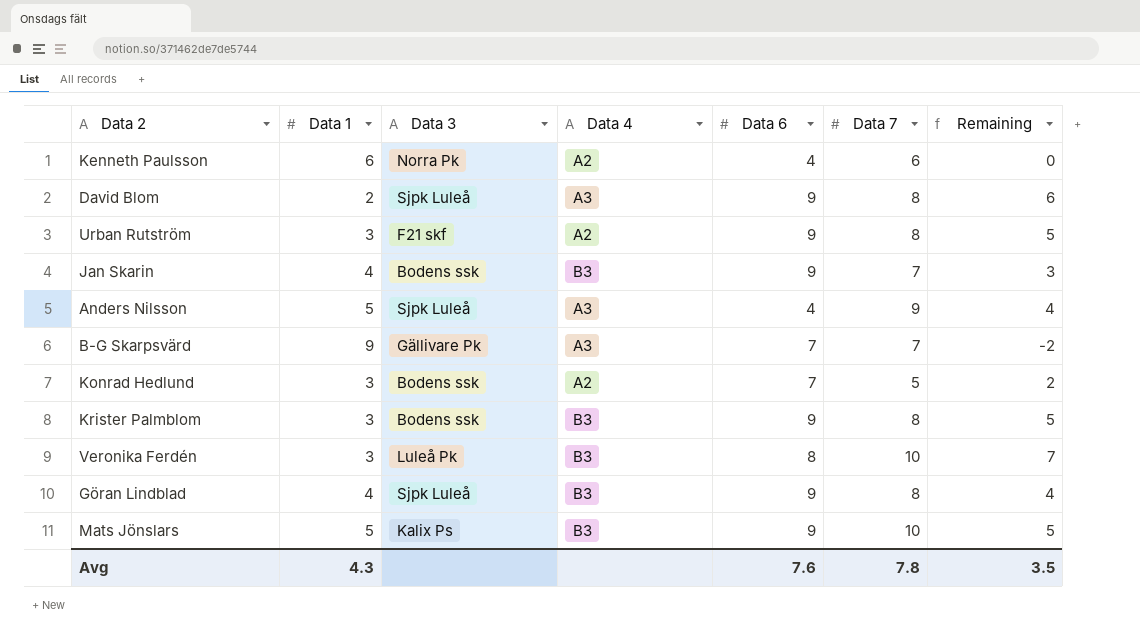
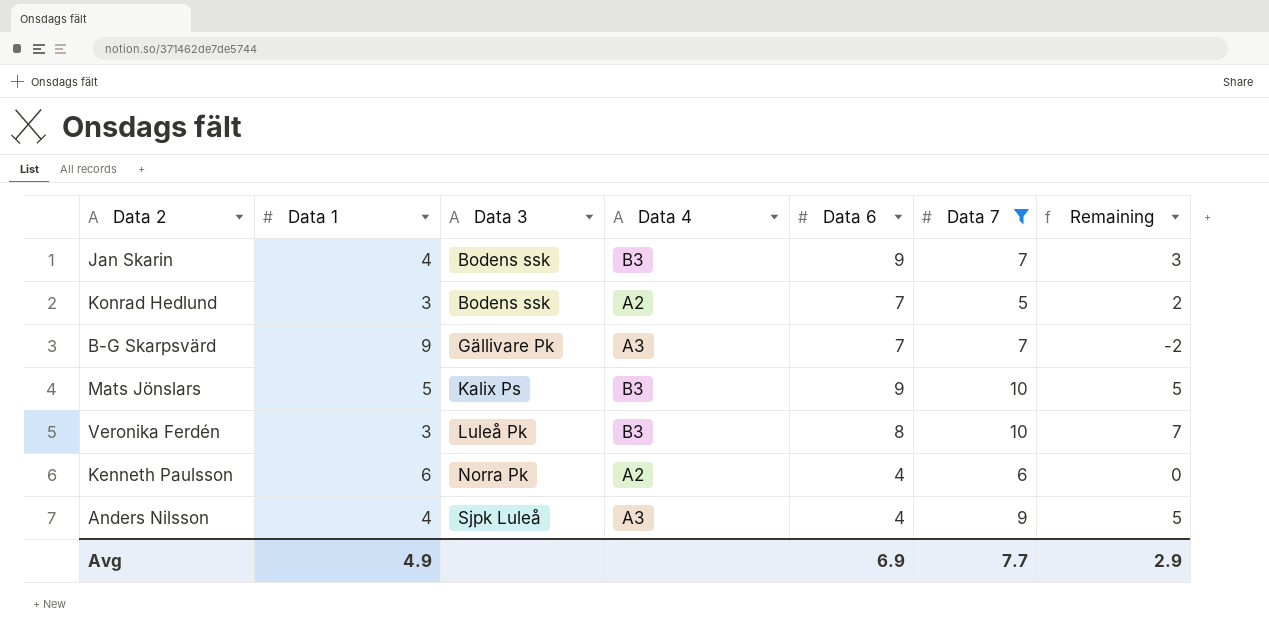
filter: none -> Data 7 != 8
row order: none -> Data 3 ascending
Anders Nilsson | Data 1: 5 -> 4
Anders Nilsson | Remaining: 4 -> 5
Avg | Data 1: 4.3 -> 4.9
Avg | Data 6: 7.6 -> 6.9
Avg | Data 7: 7.8 -> 7.7
Avg | Remaining: 3.5 -> 2.9

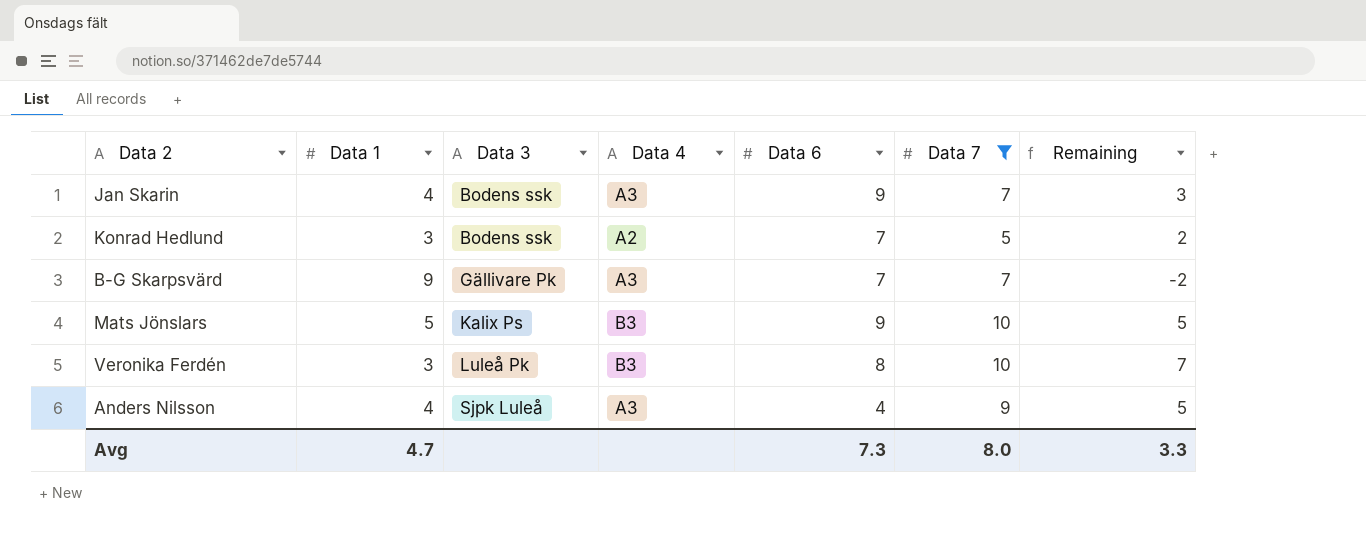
row Kenneth Paulsson: 6 | Norra Pk | A2 | 4 | 6 | 0 -> none
Jan Skarin | Data 4: B3 -> A3
Avg | Data 1: 4.9 -> 4.7
Avg | Data 6: 6.9 -> 7.3
Avg | Data 7: 7.7 -> 8.0
Avg | Remaining: 2.9 -> 3.3

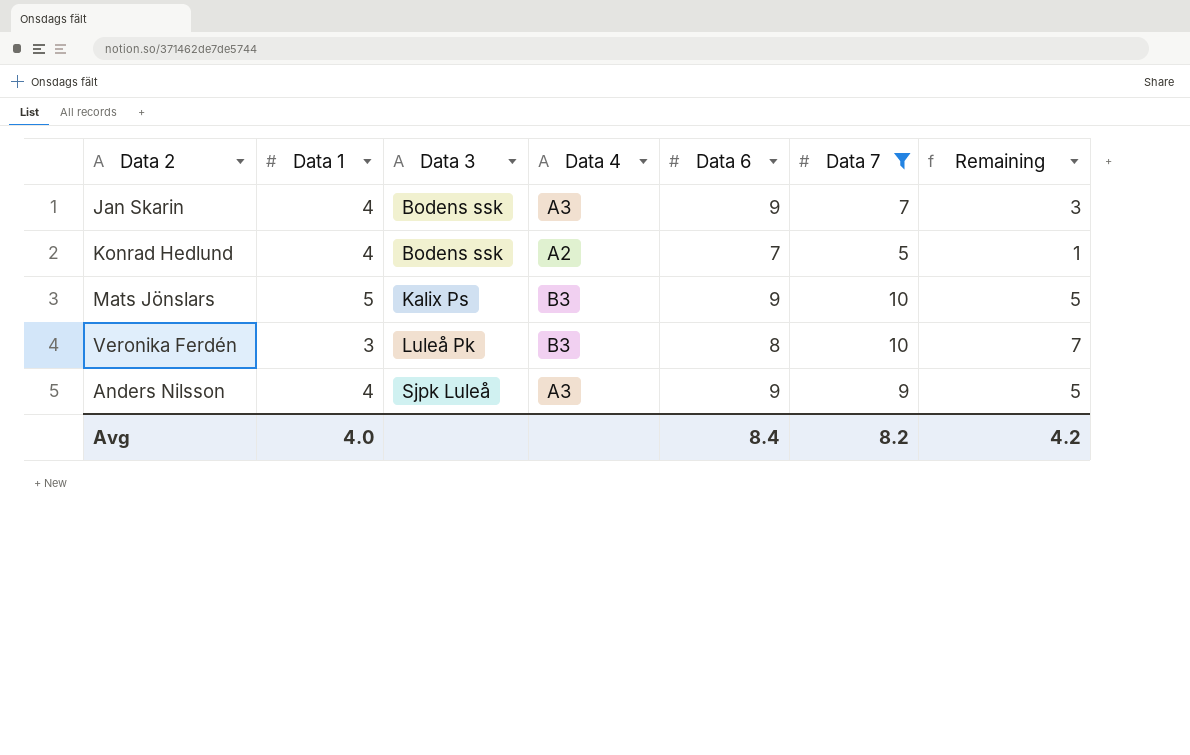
row B-G Skarpsvärd: 9 | Gällivare Pk | A3 | 7 | 7 | -2 -> none
Konrad Hedlund | Data 1: 3 -> 4
Konrad Hedlund | Remaining: 2 -> 1
Anders Nilsson | Data 6: 4 -> 9
Avg | Data 1: 4.7 -> 4.0
Avg | Data 6: 7.3 -> 8.4
Avg | Data 7: 8.0 -> 8.2
Avg | Remaining: 3.3 -> 4.2

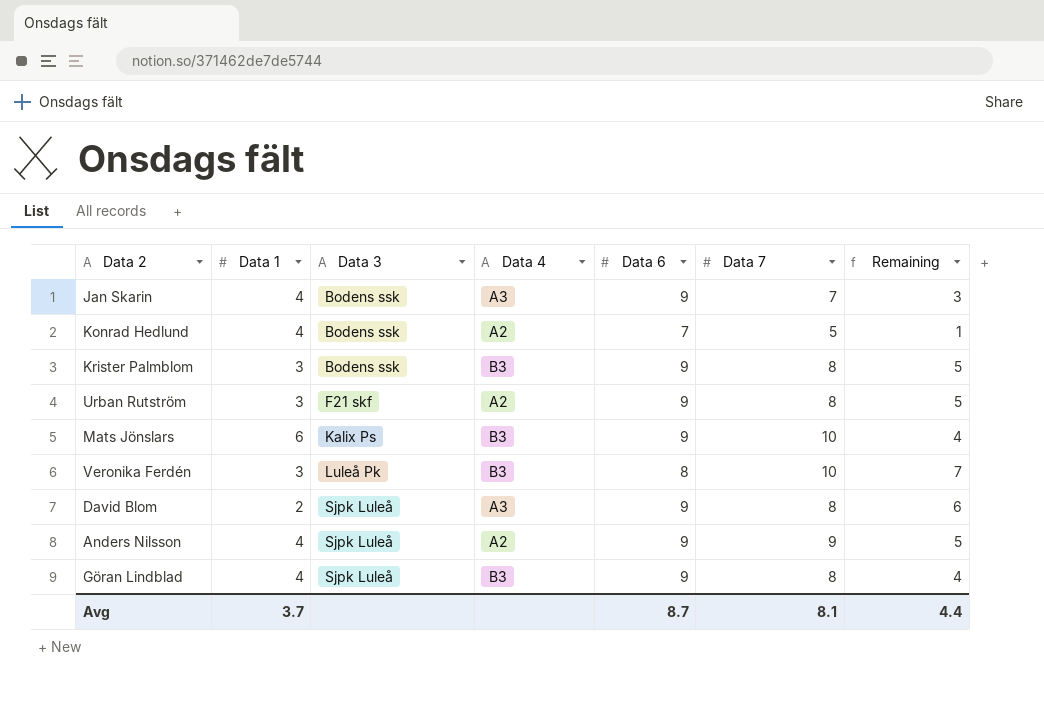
filter: Data 7 != 8 -> none
Mats Jönslars | Data 1: 5 -> 6
Mats Jönslars | Remaining: 5 -> 4
Anders Nilsson | Data 4: A3 -> A2
Avg | Data 1: 4.0 -> 3.7
Avg | Data 6: 8.4 -> 8.7
Avg | Data 7: 8.2 -> 8.1
Avg | Remaining: 4.2 -> 4.4

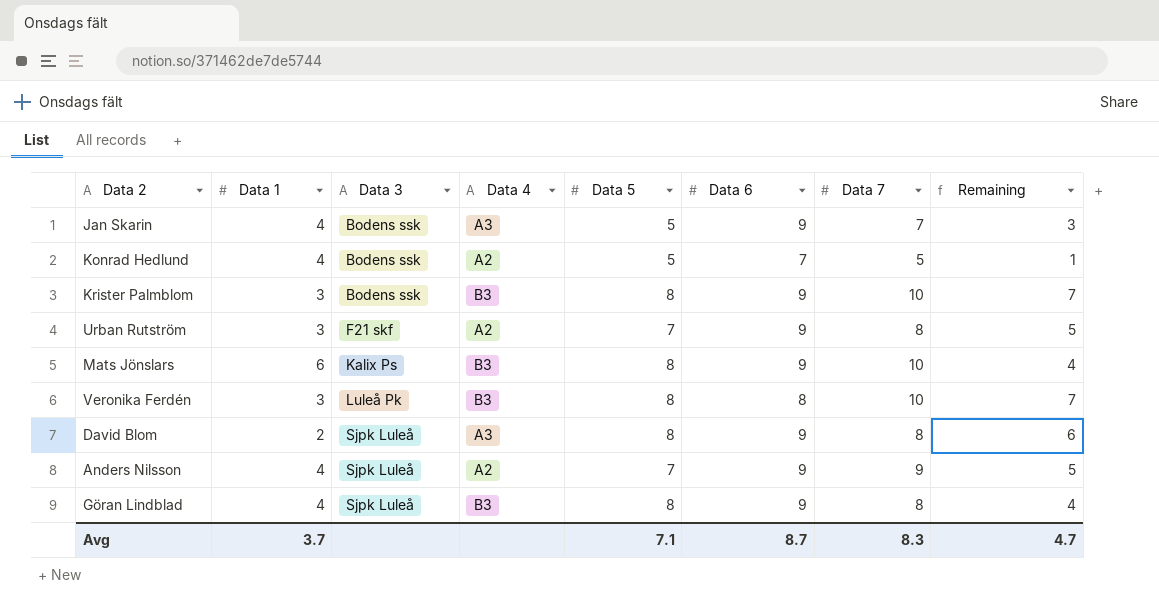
column Data 5 | position: none -> 5
Krister Palmblom | Data 7: 8 -> 10
Krister Palmblom | Remaining: 5 -> 7
Avg | Data 7: 8.1 -> 8.3
Avg | Remaining: 4.4 -> 4.7

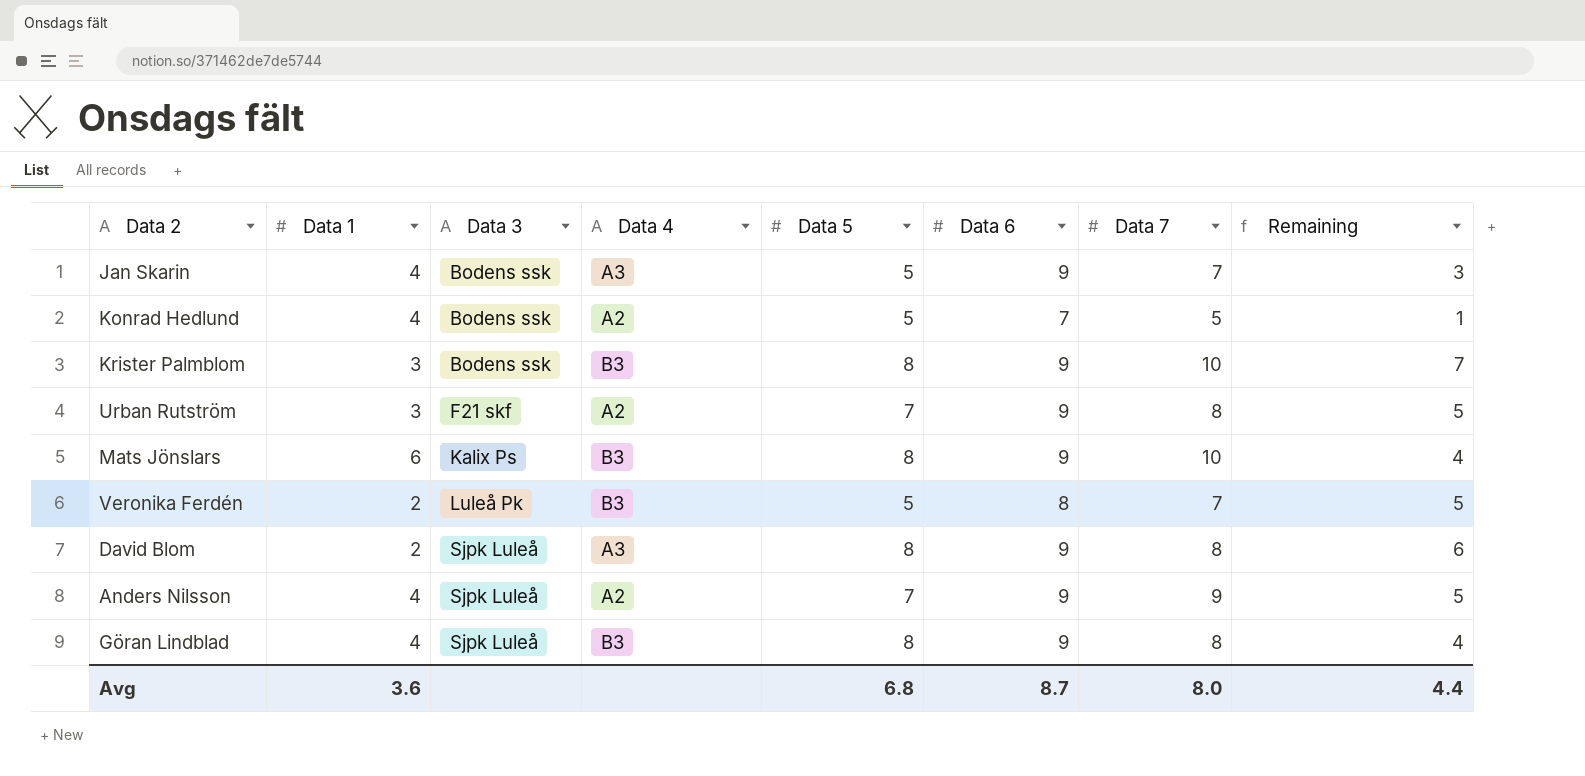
Veronika Ferdén | Data 1: 3 -> 2
Veronika Ferdén | Data 5: 8 -> 5
Veronika Ferdén | Data 7: 10 -> 7
Veronika Ferdén | Remaining: 7 -> 5
Avg | Data 1: 3.7 -> 3.6
Avg | Data 5: 7.1 -> 6.8
Avg | Data 7: 8.3 -> 8.0
Avg | Remaining: 4.7 -> 4.4

